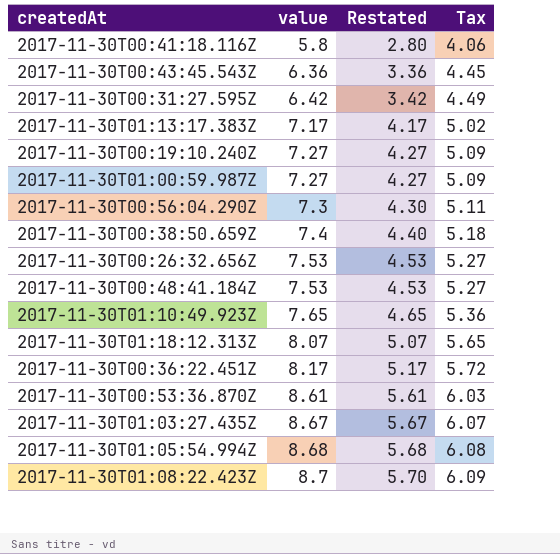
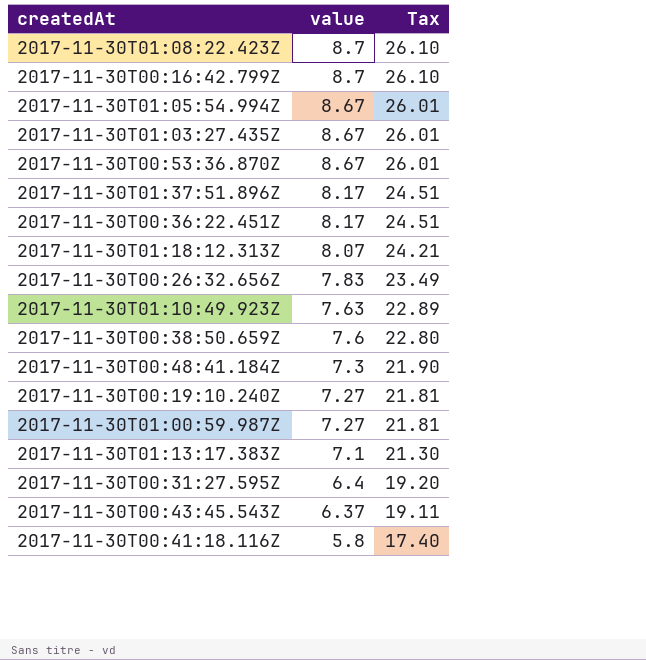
row order: value ascending -> value descending
column Restated | formula: [value] - 3 -> none
column Tax | formula: [value] * 0.7 -> [value] * 3
row 2017-11-30T00:56:04.290Z: 7.3 | 4.30 | 5.11 -> none
row 2017-11-30T00:16:42.799Z: none -> 8.7 | 26.10
2017-11-30T01:05:54.994Z | value: 8.68 -> 8.67
2017-11-30T00:53:36.870Z | value: 8.61 -> 8.67
row 2017-11-30T01:37:51.896Z: none -> 8.17 | 24.51
2017-11-30T00:26:32.656Z | value: 7.53 -> 7.83
2017-11-30T01:10:49.923Z | value: 7.65 -> 7.63
2017-11-30T00:38:50.659Z | value: 7.4 -> 7.6
2017-11-30T00:48:41.184Z | value: 7.53 -> 7.3
2017-11-30T01:13:17.383Z | value: 7.17 -> 7.1
2017-11-30T00:31:27.595Z | value: 6.42 -> 6.4
2017-11-30T00:43:45.543Z | value: 6.36 -> 6.37

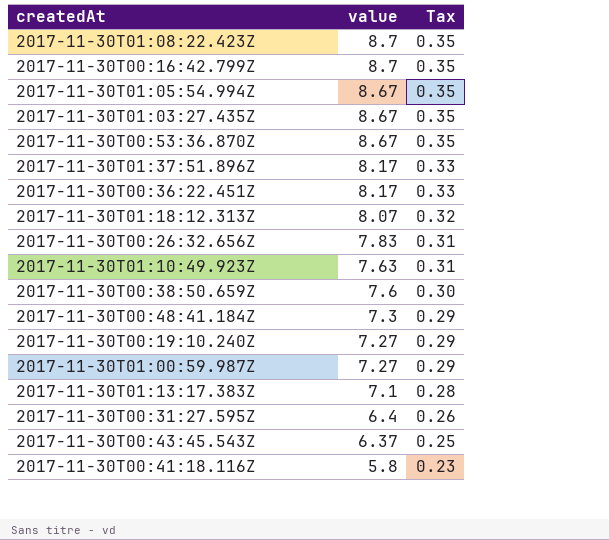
column Tax | formula: [value] * 3 -> [value] * 0.04

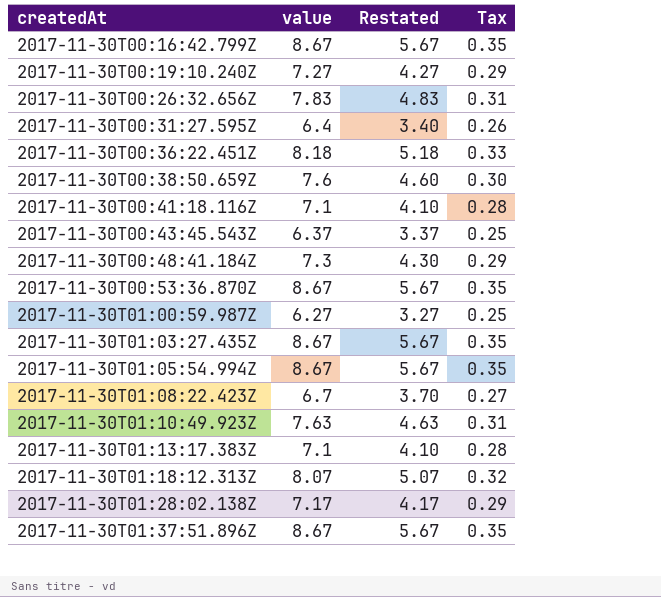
row order: value descending -> createdAt ascending
column Restated | formula: none -> [value] - 3
2017-11-30T00:16:42.799Z | value: 8.7 -> 8.67
2017-11-30T00:36:22.451Z | value: 8.17 -> 8.18
2017-11-30T00:41:18.116Z | value: 5.8 -> 7.1
2017-11-30T00:41:18.116Z | Tax: 0.23 -> 0.28
2017-11-30T01:00:59.987Z | value: 7.27 -> 6.27
2017-11-30T01:00:59.987Z | Tax: 0.29 -> 0.25
2017-11-30T01:08:22.423Z | value: 8.7 -> 6.7
2017-11-30T01:08:22.423Z | Tax: 0.35 -> 0.27
row 2017-11-30T01:28:02.138Z: none -> 7.17 | 4.17 | 0.29
2017-11-30T01:37:51.896Z | value: 8.17 -> 8.67
2017-11-30T01:37:51.896Z | Tax: 0.33 -> 0.35

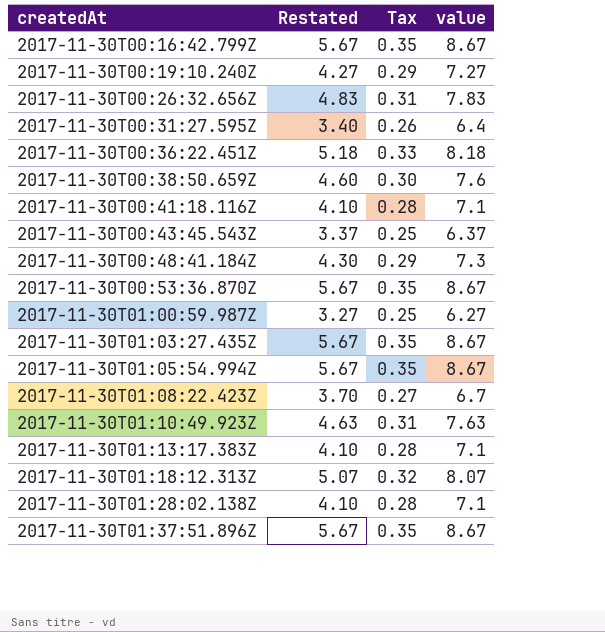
column value | position: 2 -> 4
2017-11-30T01:28:02.138Z | Restated: 4.17 -> 4.10
2017-11-30T01:28:02.138Z | Tax: 0.29 -> 0.28
2017-11-30T01:28:02.138Z | value: 7.17 -> 7.1

